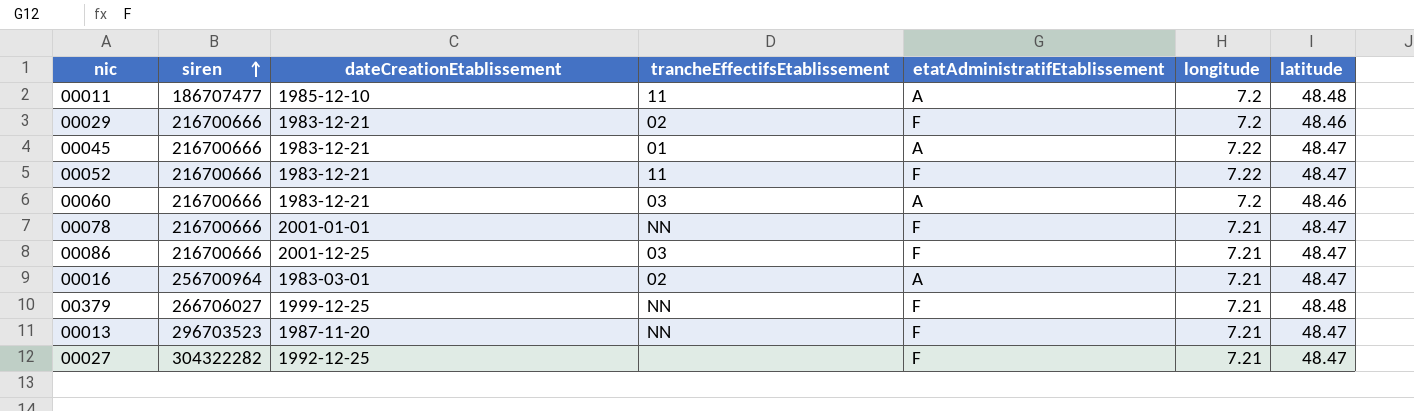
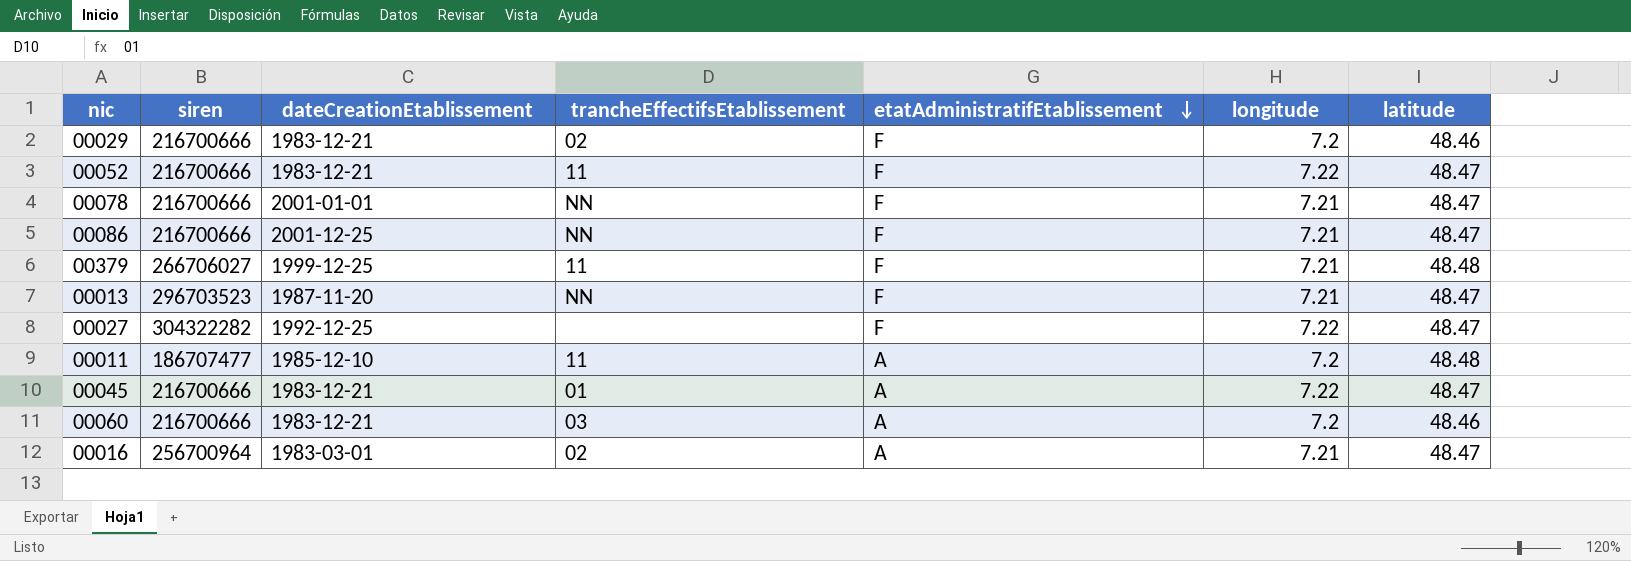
row order: siren ascending -> etatAdministratifEtablissement descending
00086 | trancheEffectifsEtablissement: 03 -> NN
00379 | trancheEffectifsEtablissement: NN -> 11
00027 | longitude: 7.21 -> 7.22

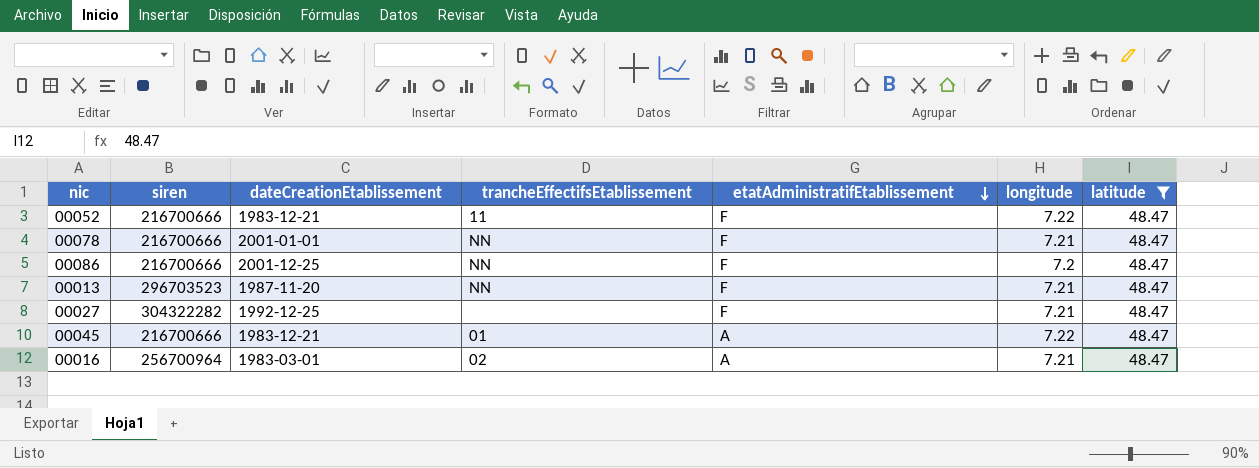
filter: none -> latitude = 48.47
00086 | longitude: 7.21 -> 7.2
00027 | longitude: 7.22 -> 7.21

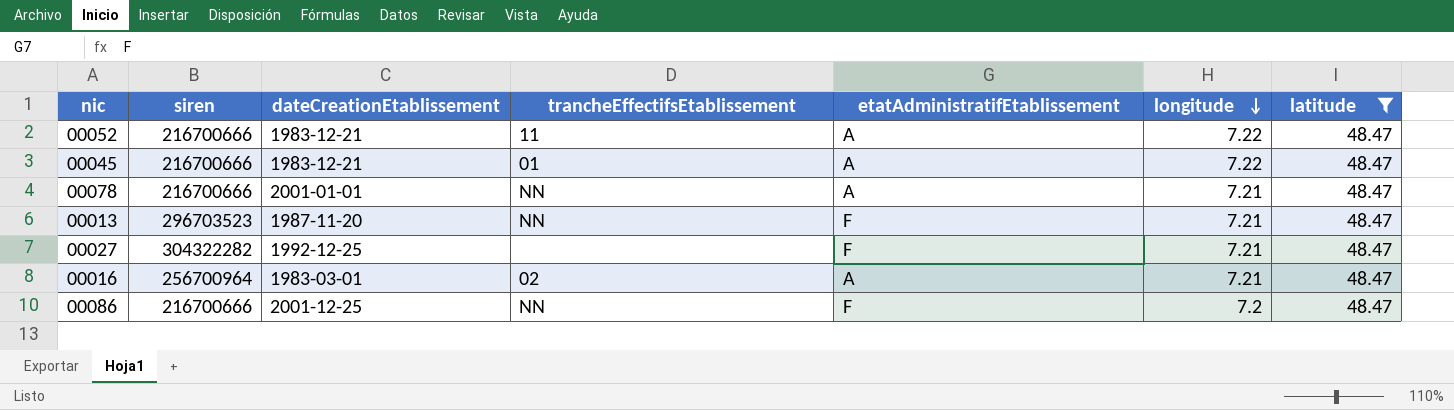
row order: etatAdministratifEtablissement descending -> longitude descending
00052 | etatAdministratifEtablissement: F -> A
00078 | etatAdministratifEtablissement: F -> A

